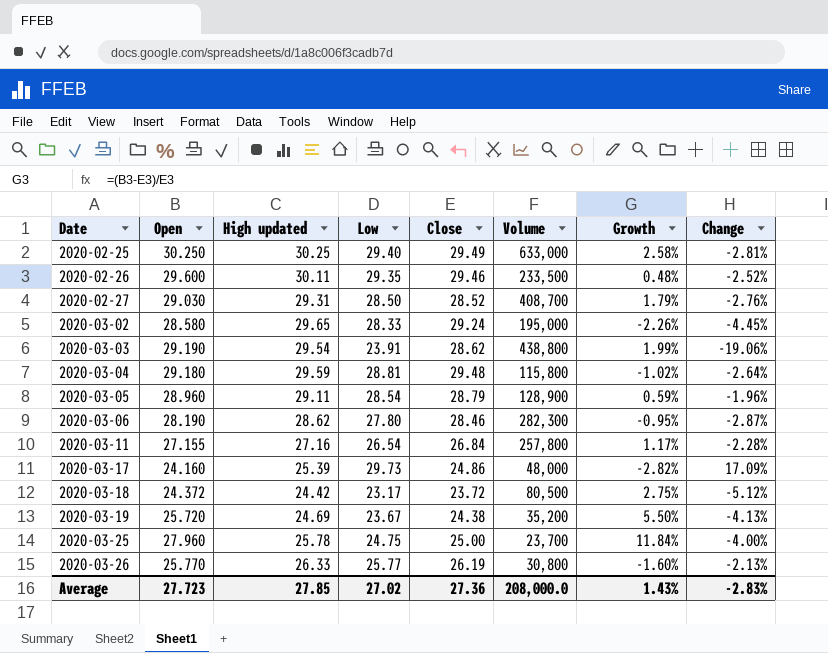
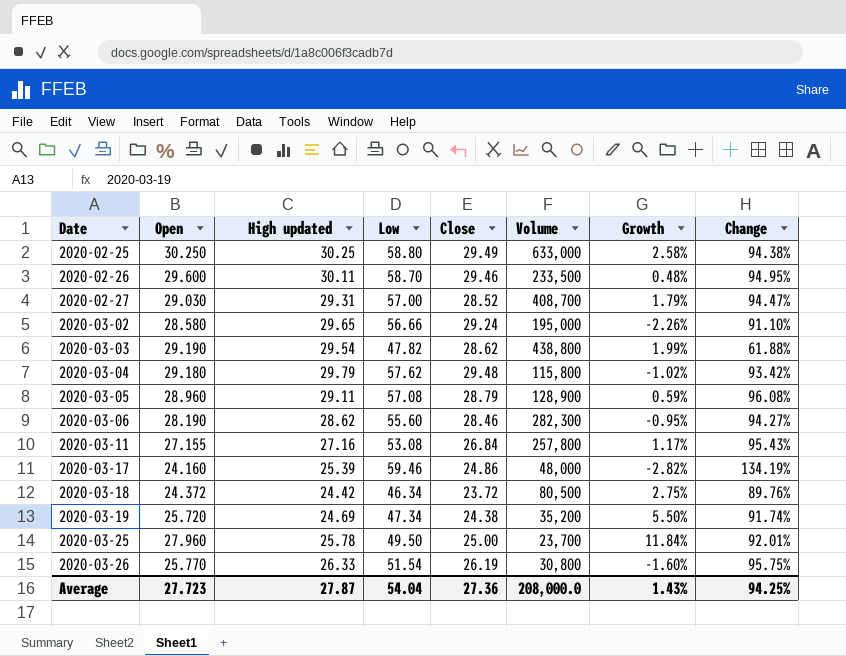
2020-02-25 | Low: 29.40 -> 58.80
2020-02-25 | Change: -2.81% -> 94.38%
2020-02-26 | Low: 29.35 -> 58.70
2020-02-26 | Change: -2.52% -> 94.95%
2020-02-27 | Low: 28.50 -> 57.00
2020-02-27 | Change: -2.76% -> 94.47%
2020-03-02 | Low: 28.33 -> 56.66
2020-03-02 | Change: -4.45% -> 91.10%
2020-03-03 | Low: 23.91 -> 47.82
2020-03-03 | Change: -19.06% -> 61.88%
2020-03-04 | High updated: 29.59 -> 29.79
2020-03-04 | Low: 28.81 -> 57.62
2020-03-04 | Change: -2.64% -> 93.42%
2020-03-05 | Low: 28.54 -> 57.08
2020-03-05 | Change: -1.96% -> 96.08%
2020-03-06 | Low: 27.80 -> 55.60
2020-03-06 | Change: -2.87% -> 94.27%
2020-03-11 | Low: 26.54 -> 53.08
2020-03-11 | Change: -2.28% -> 95.43%
2020-03-17 | Low: 29.73 -> 59.46
2020-03-17 | Change: 17.09% -> 134.19%
2020-03-18 | Low: 23.17 -> 46.34
2020-03-18 | Change: -5.12% -> 89.76%
2020-03-19 | Low: 23.67 -> 47.34
2020-03-19 | Change: -4.13% -> 91.74%
2020-03-25 | Low: 24.75 -> 49.50
2020-03-25 | Change: -4.00% -> 92.01%
2020-03-26 | Low: 25.77 -> 51.54
2020-03-26 | Change: -2.13% -> 95.75%
Average | High updated: 27.85 -> 27.87
Average | Low: 27.02 -> 54.04
Average | Change: -2.83% -> 94.25%

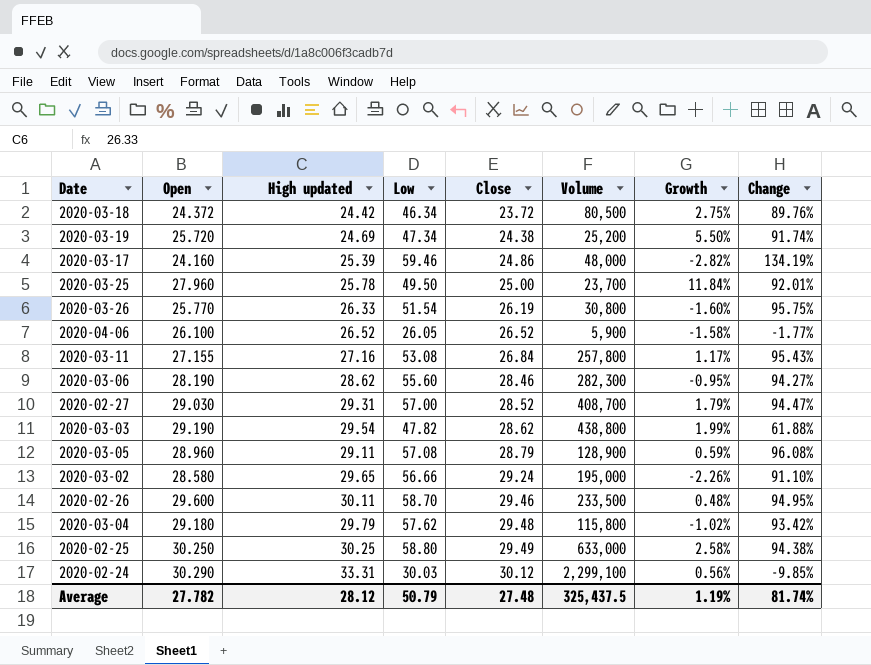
row order: Date ascending -> Close ascending
2020-03-19 | Volume: 35,200 -> 25,200
row 2020-04-06: none -> 26.100 | 26.52 | 26.05 | 26.52 | 5,900 | -1.58% | -1.77%
row 2020-02-24: none -> 30.290 | 33.31 | 30.03 | 30.12 | 2,299,100 | 0.56% | -9.85%
Average | Open: 27.723 -> 27.782
Average | High updated: 27.87 -> 28.12
Average | Low: 54.04 -> 50.79
Average | Close: 27.36 -> 27.48
Average | Volume: 208,000.0 -> 325,437.5
Average | Growth: 1.43% -> 1.19%
Average | Change: 94.25% -> 81.74%

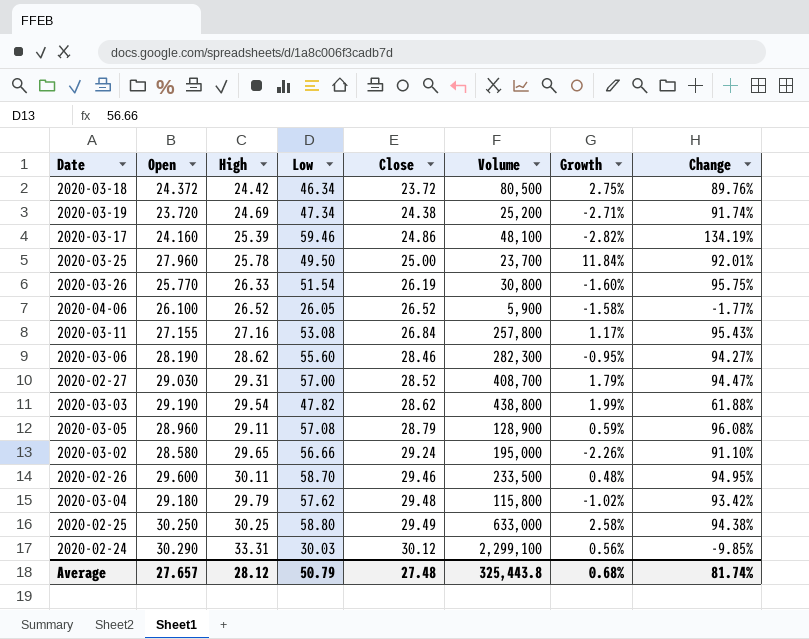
column name: High updated -> High
2020-03-19 | Open: 25.720 -> 23.720
2020-03-19 | Growth: 5.50% -> -2.71%
2020-03-17 | Volume: 48,000 -> 48,100
Average | Open: 27.782 -> 27.657
Average | Volume: 325,437.5 -> 325,443.8
Average | Growth: 1.19% -> 0.68%

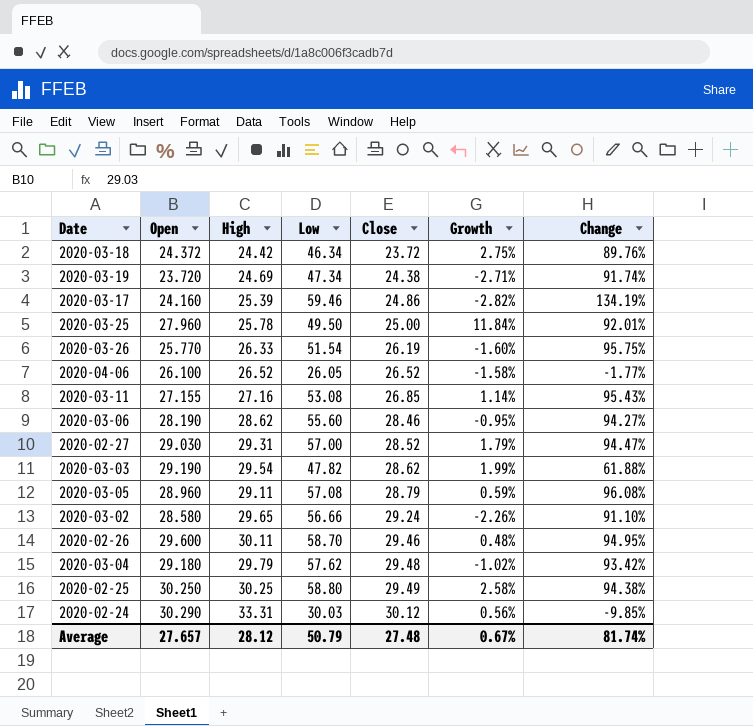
column Volume | position: 6 -> none
2020-03-11 | Close: 26.84 -> 26.85
2020-03-11 | Growth: 1.17% -> 1.14%
Average | Growth: 0.68% -> 0.67%

